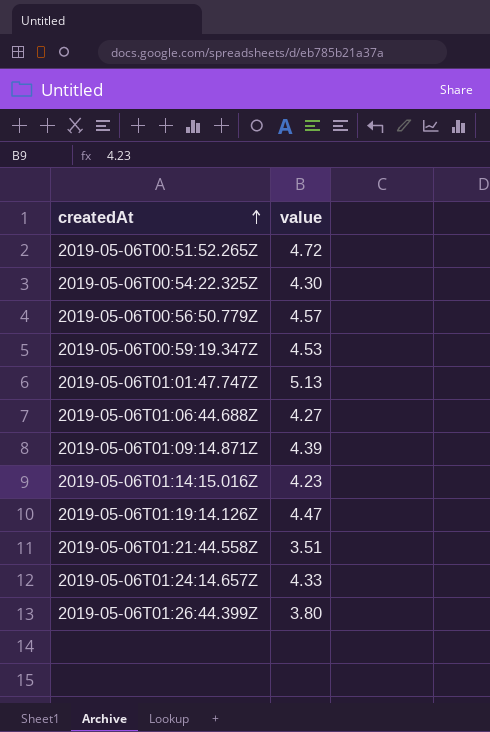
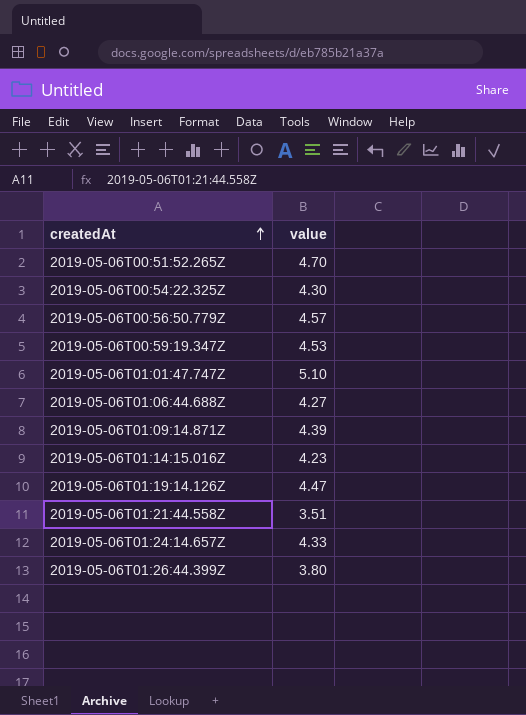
2019-05-06T00:51:52.265Z | value: 4.72 -> 4.70
2019-05-06T01:01:47.747Z | value: 5.13 -> 5.10

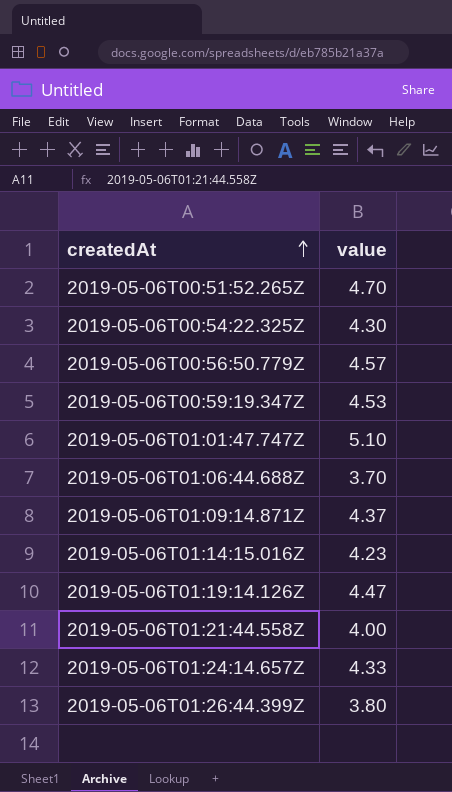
2019-05-06T01:06:44.688Z | value: 4.27 -> 3.70
2019-05-06T01:09:14.871Z | value: 4.39 -> 4.37
2019-05-06T01:21:44.558Z | value: 3.51 -> 4.00

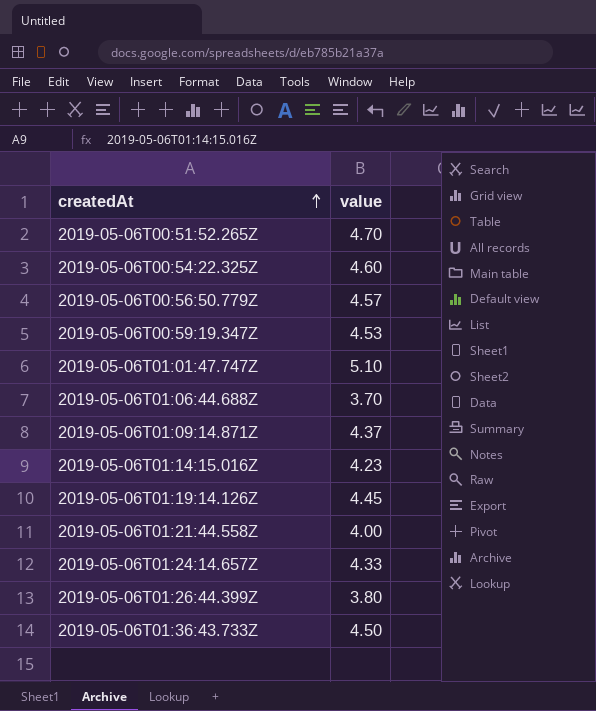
2019-05-06T00:54:22.325Z | value: 4.30 -> 4.60
2019-05-06T01:19:14.126Z | value: 4.47 -> 4.45
row 2019-05-06T01:36:43.733Z: none -> 4.50

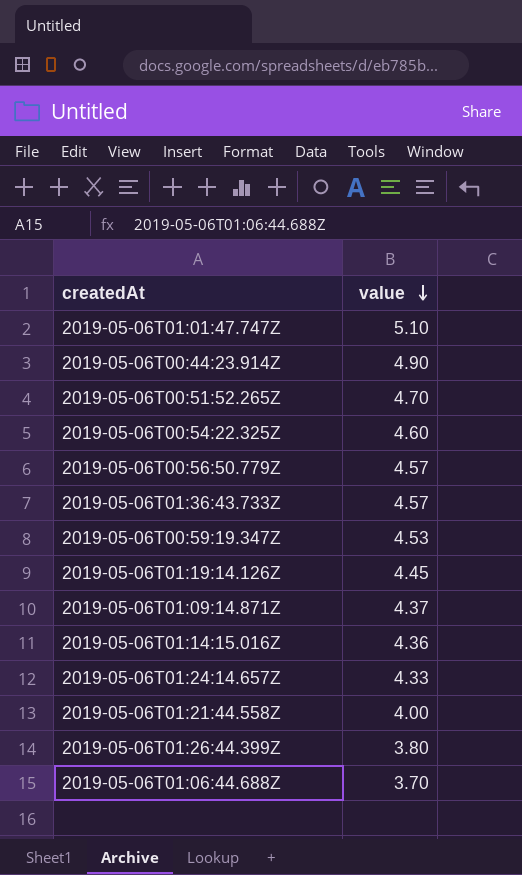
row order: createdAt ascending -> value descending
row 2019-05-06T00:44:23.914Z: none -> 4.90
2019-05-06T01:36:43.733Z | value: 4.50 -> 4.57
2019-05-06T01:14:15.016Z | value: 4.23 -> 4.36

